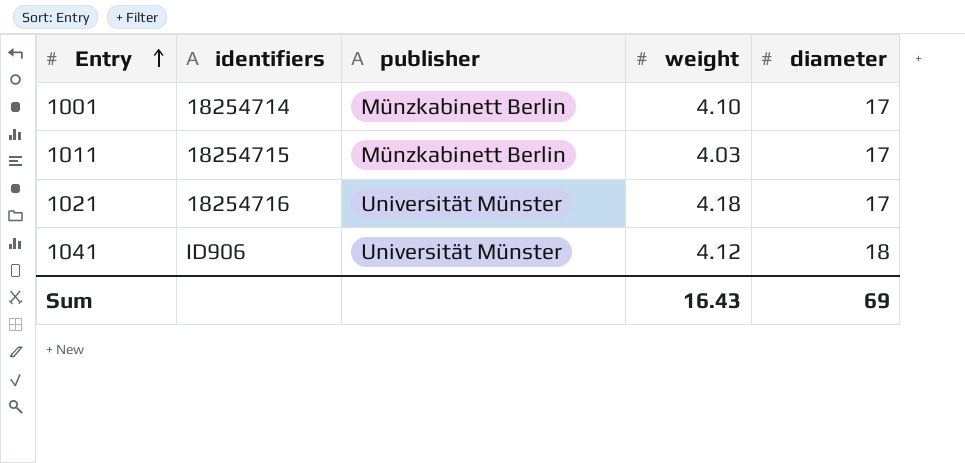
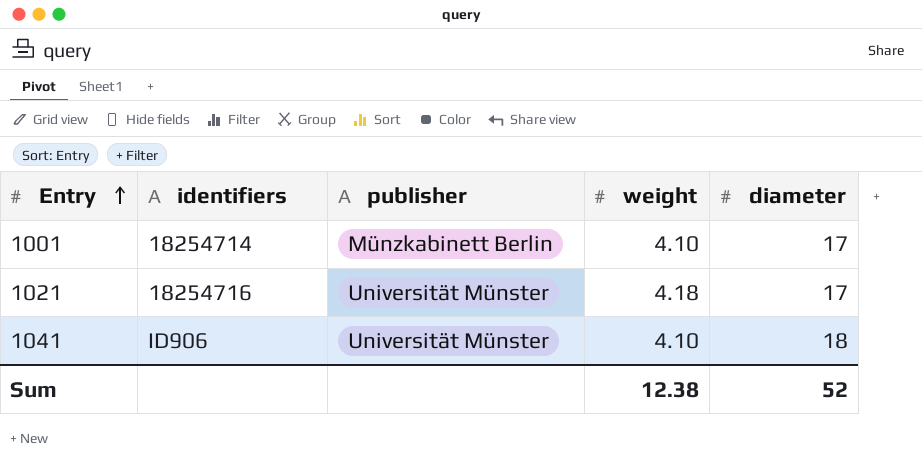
row 1011: 18254715 | Münzkabinett Berlin | 4.03 | 17 -> none
1041 | weight: 4.12 -> 4.10
Sum | weight: 16.43 -> 12.38
Sum | diameter: 69 -> 52

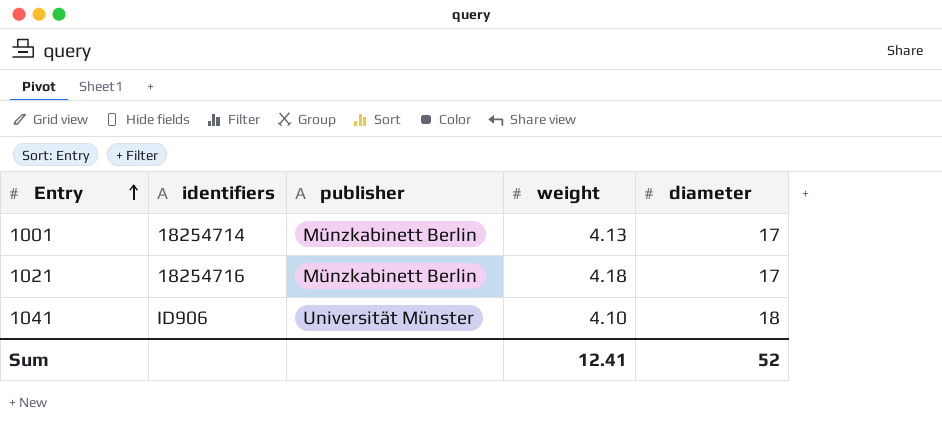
1001 | weight: 4.10 -> 4.13
1021 | publisher: Universität Münster -> Münzkabinett Berlin
Sum | weight: 12.38 -> 12.41

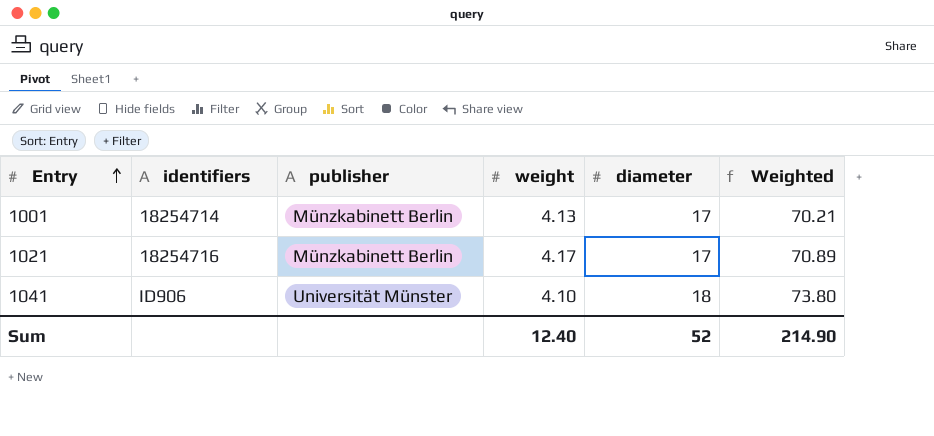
column Weighted | formula: none -> [weight] * [diameter]
1021 | weight: 4.18 -> 4.17
Sum | weight: 12.41 -> 12.40

